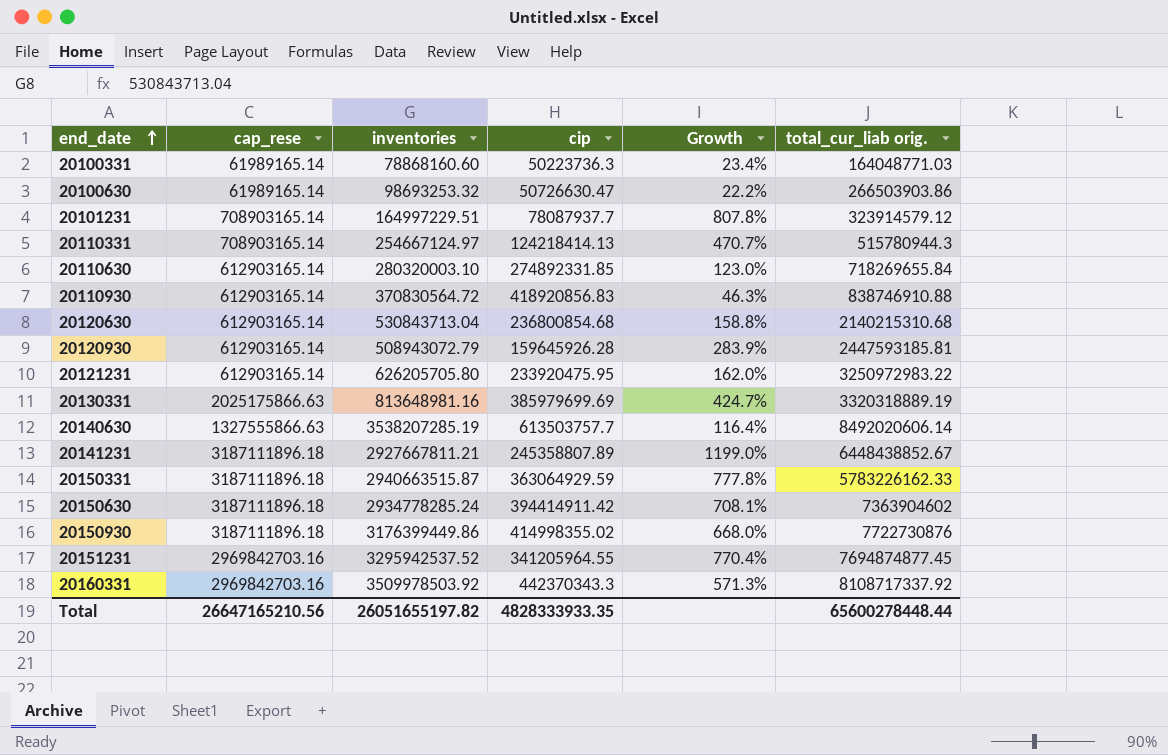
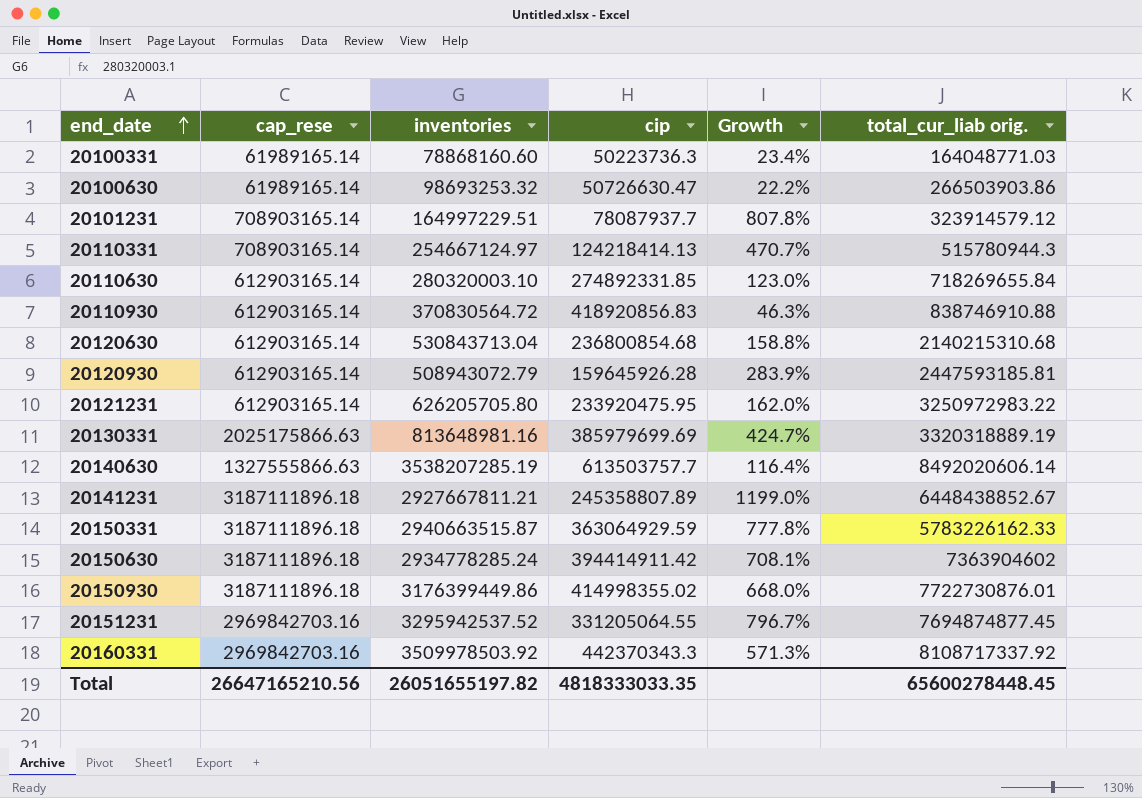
20150930 | total_cur_liab orig.: 7722730876 -> 7722730876.01
20151231 | cip: 341205964.55 -> 331205064.55
20151231 | Growth: 770.4% -> 796.7%
Total | cip: 4828333933.35 -> 4818333033.35
Total | total_cur_liab orig.: 65600278448.44 -> 65600278448.45

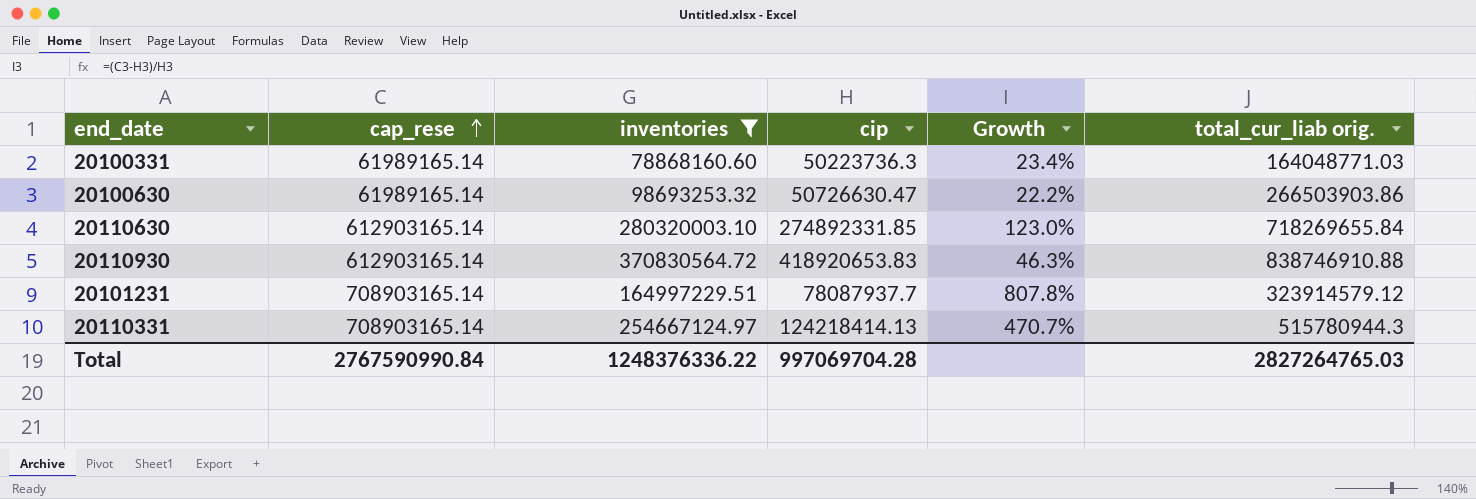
filter: none -> inventories <= 370830564.72
row order: end_date ascending -> cap_rese ascending
20110930 | cip: 418920856.83 -> 418920653.83
Total | cap_rese: 26647165210.56 -> 2767590990.84
Total | inventories: 26051655197.82 -> 1248376336.22
Total | cip: 4818333033.35 -> 997069704.28
Total | total_cur_liab orig.: 65600278448.45 -> 2827264765.03

